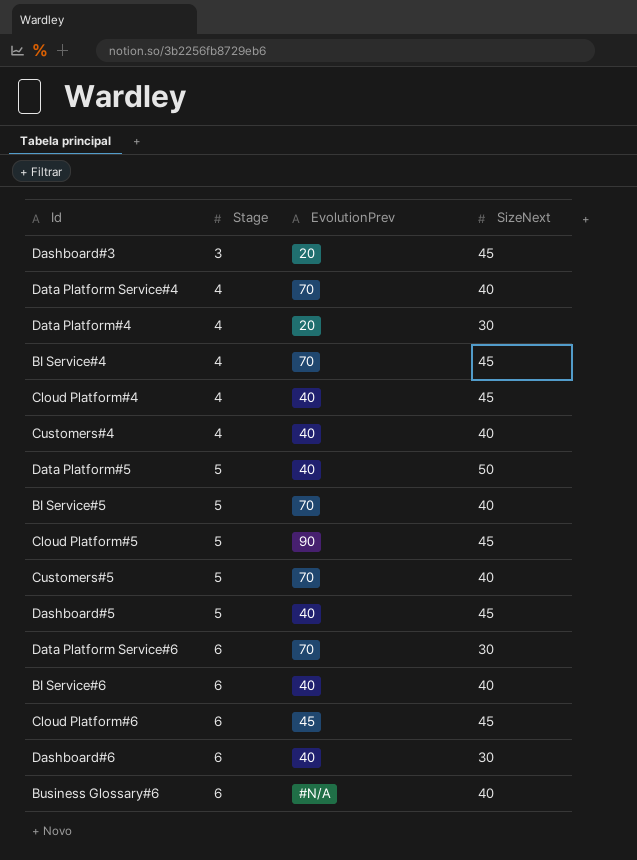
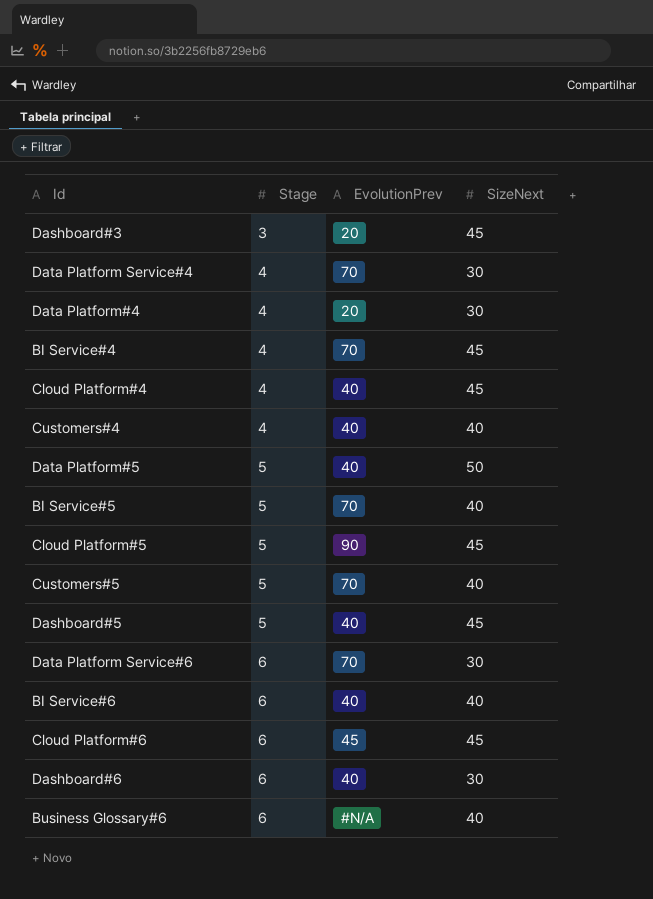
Data Platform Service#4 | SizeNext: 40 -> 30

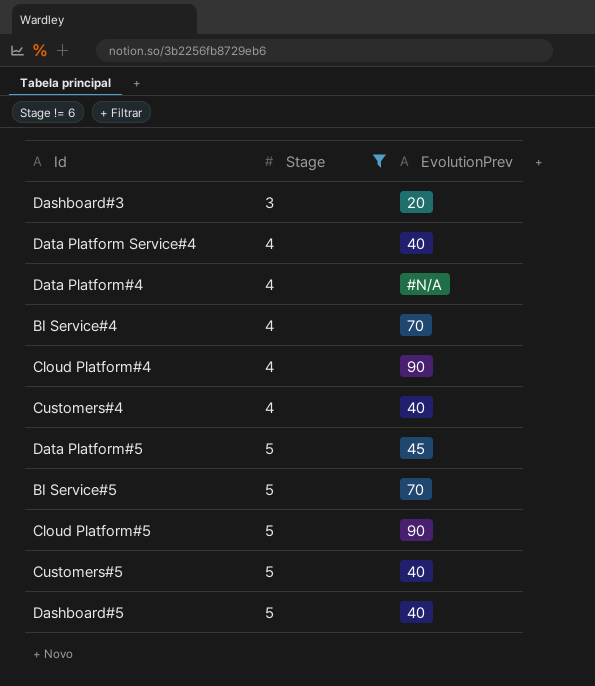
filter: none -> Stage != 6
column SizeNext | position: 4 -> none
Data Platform Service#4 | EvolutionPrev: 70 -> 40
Data Platform#4 | EvolutionPrev: 20 -> #N/A
Cloud Platform#4 | EvolutionPrev: 40 -> 90
Data Platform#5 | EvolutionPrev: 40 -> 45
Customers#5 | EvolutionPrev: 70 -> 40

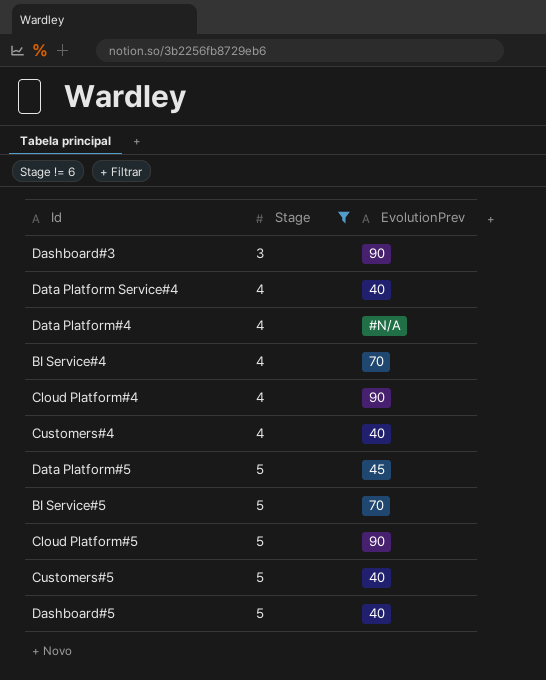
Dashboard#3 | EvolutionPrev: 20 -> 90

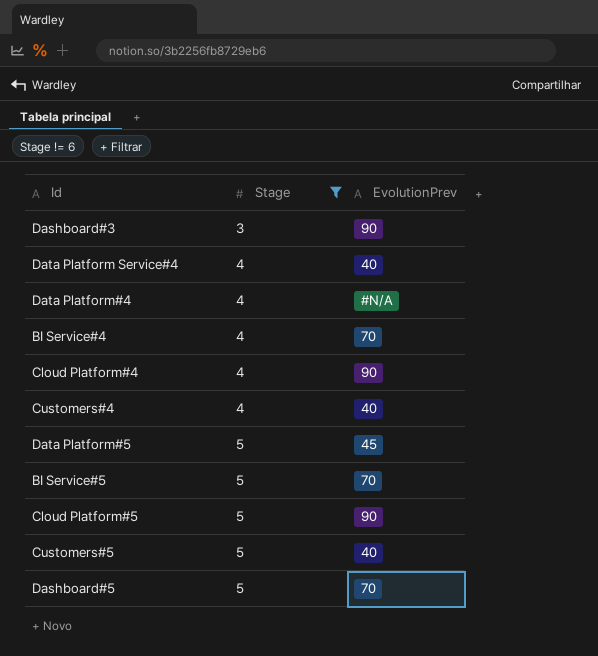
Dashboard#5 | EvolutionPrev: 40 -> 70

